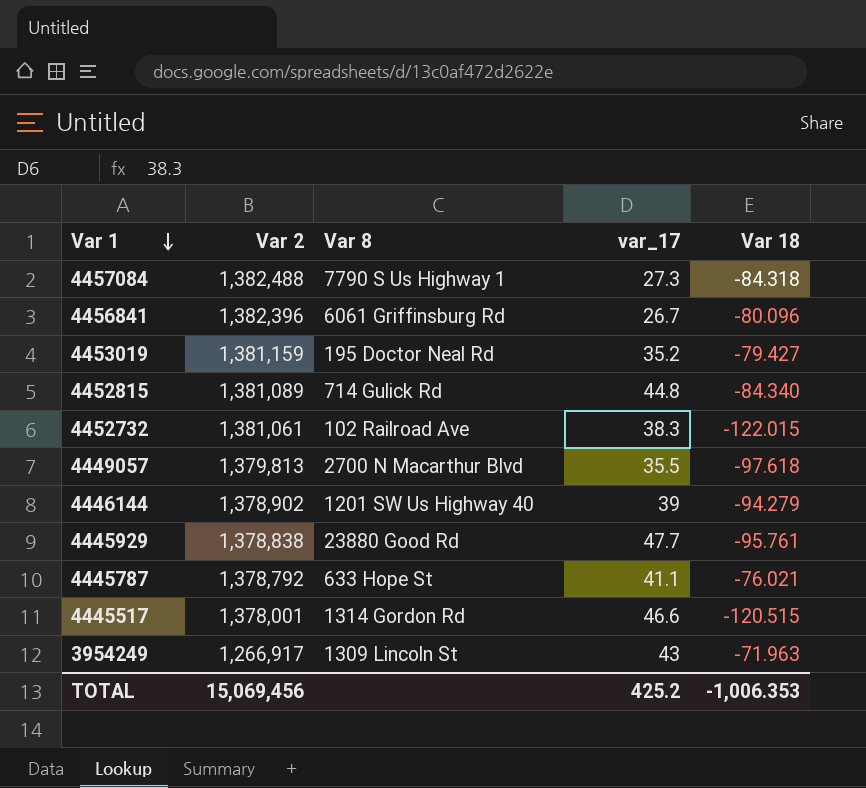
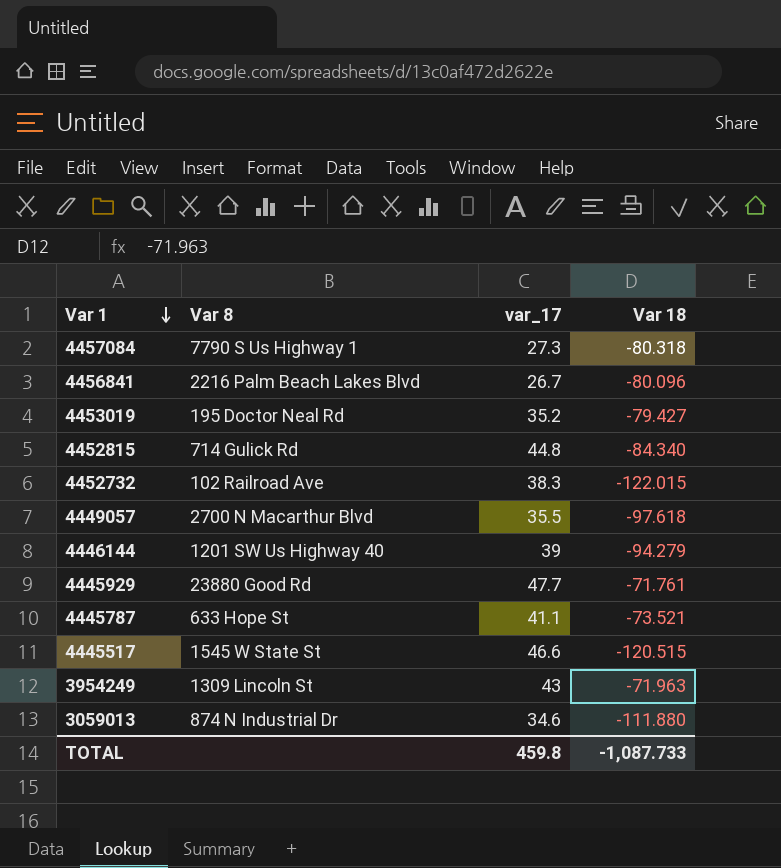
column Var 2 | position: 2 -> none
4457084 | Var 18: -84.318 -> -80.318
4456841 | Var 8: 6061 Griffinsburg Rd -> 2216 Palm Beach Lakes Blvd
4445929 | Var 18: -95.761 -> -71.761
4445787 | Var 18: -76.021 -> -73.521
4445517 | Var 8: 1314 Gordon Rd -> 1545 W State St
row 3059013: none -> 874 N Industrial Dr | 34.6 | -111.880
TOTAL | var_17: 425.2 -> 459.8
TOTAL | Var 18: -1,006.353 -> -1,087.733

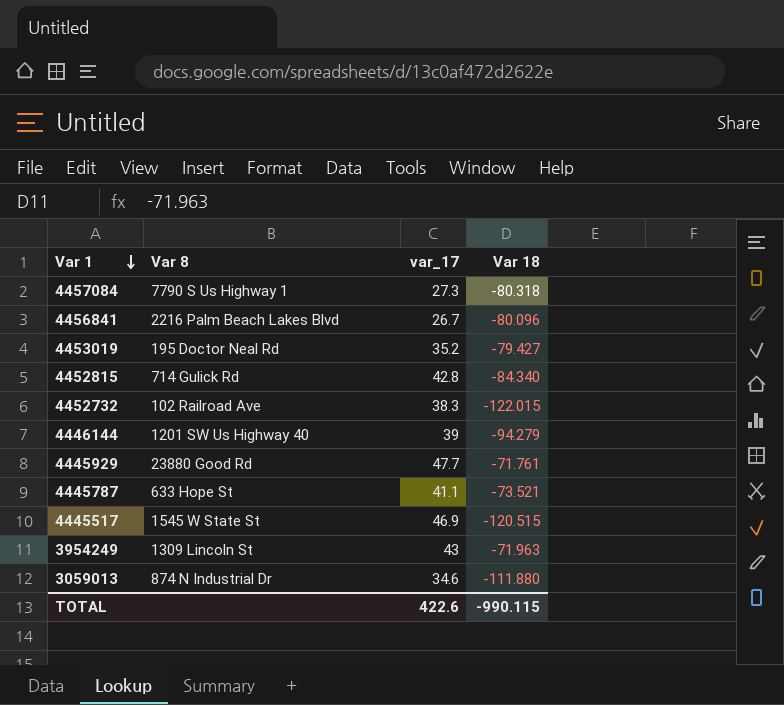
row 4449057: 2700 N Macarthur Blvd | 35.5 | -97.618 -> none
4452815 | var_17: 44.8 -> 42.8
4445517 | var_17: 46.6 -> 46.9
TOTAL | var_17: 459.8 -> 422.6
TOTAL | Var 18: -1,087.733 -> -990.115

